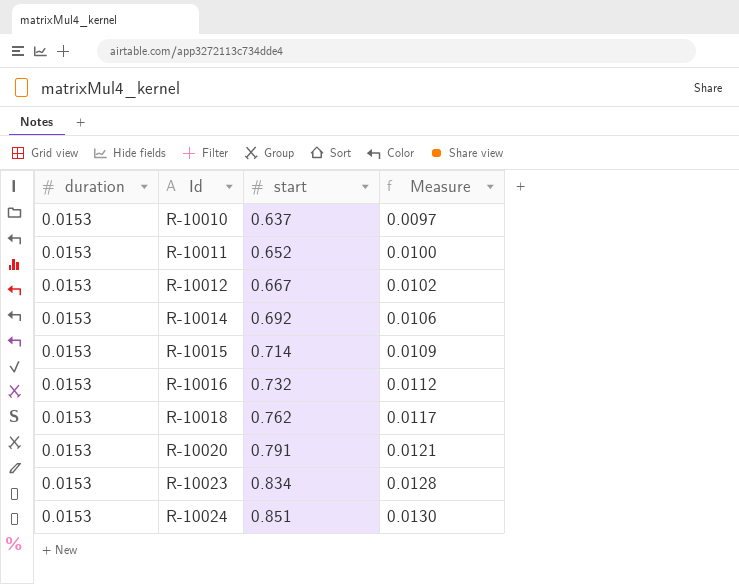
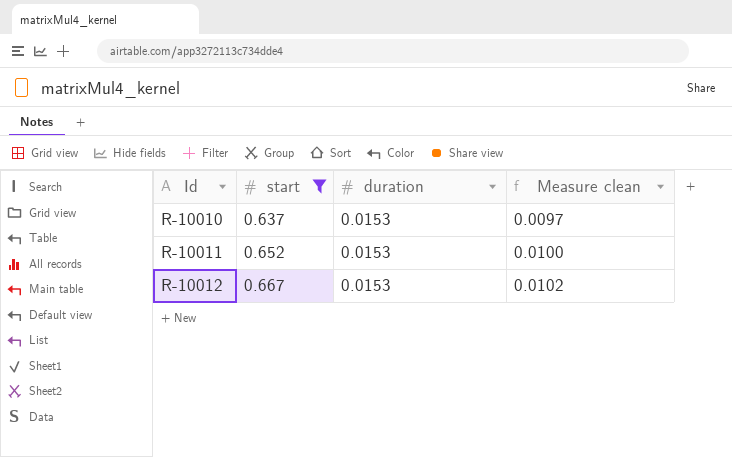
filter: none -> start <= 0.667
column duration | position: 1 -> 3
column name: Measure -> Measure clean

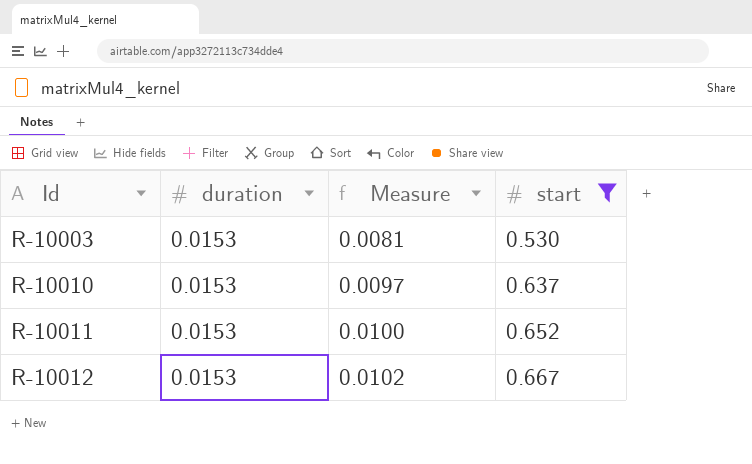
column name: Measure clean -> Measure
column start | position: 2 -> 4
row R-10003: none -> 0.0153 | 0.0081 | 0.530

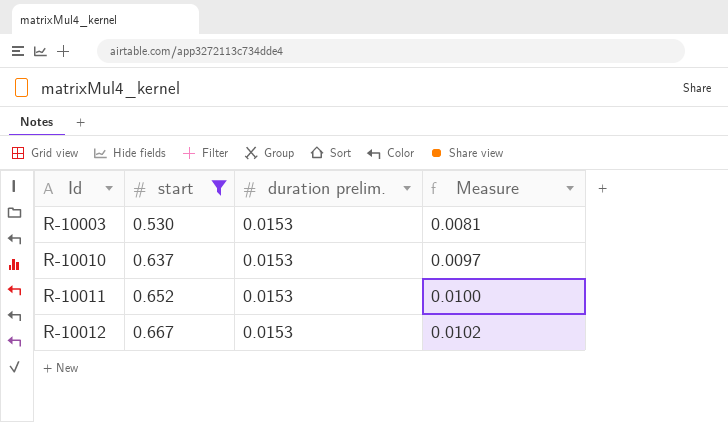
column start | position: 4 -> 2
column name: duration -> duration prelim.

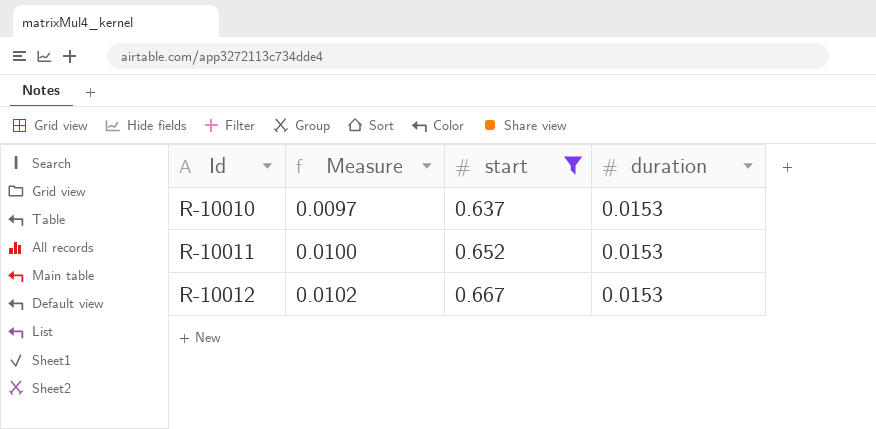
column Measure | position: 4 -> 2
column name: duration prelim. -> duration
row R-10003: 0.530 | 0.0153 | 0.0081 -> none

